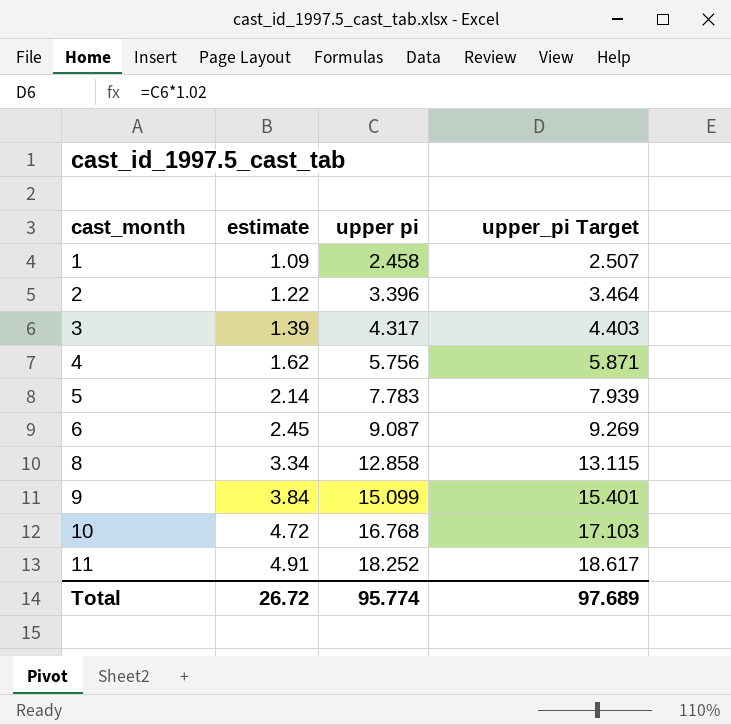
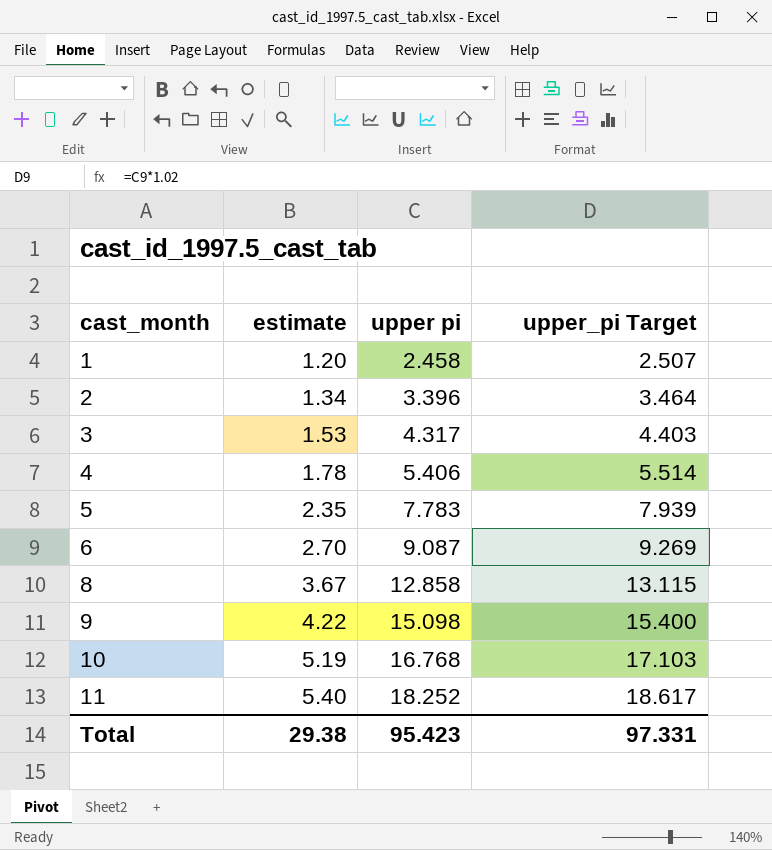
1 | estimate: 1.09 -> 1.20
2 | estimate: 1.22 -> 1.34
3 | estimate: 1.39 -> 1.53
4 | estimate: 1.62 -> 1.78
4 | upper pi: 5.756 -> 5.406
4 | upper_pi Target: 5.871 -> 5.514
5 | estimate: 2.14 -> 2.35
6 | estimate: 2.45 -> 2.70
8 | estimate: 3.34 -> 3.67
9 | estimate: 3.84 -> 4.22
9 | upper pi: 15.099 -> 15.098
9 | upper_pi Target: 15.401 -> 15.400
10 | estimate: 4.72 -> 5.19
11 | estimate: 4.91 -> 5.40
Total | estimate: 26.72 -> 29.38
Total | upper pi: 95.774 -> 95.423
Total | upper_pi Target: 97.689 -> 97.331

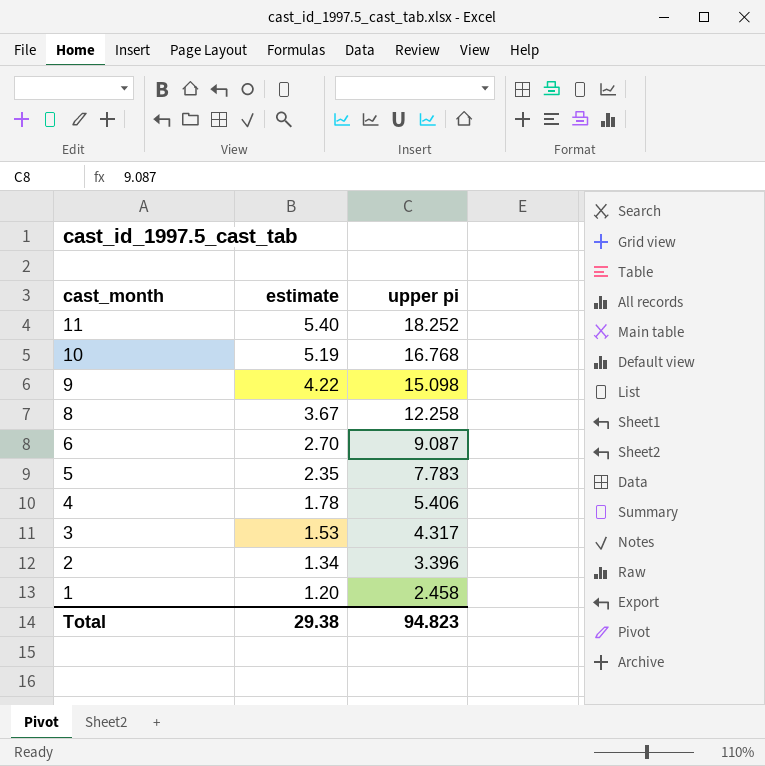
row order: cast_month ascending -> cast_month descending
column upper_pi Target | formula: [upper pi] * 1.02 -> none
8 | upper pi: 12.858 -> 12.258
Total | upper pi: 95.423 -> 94.823

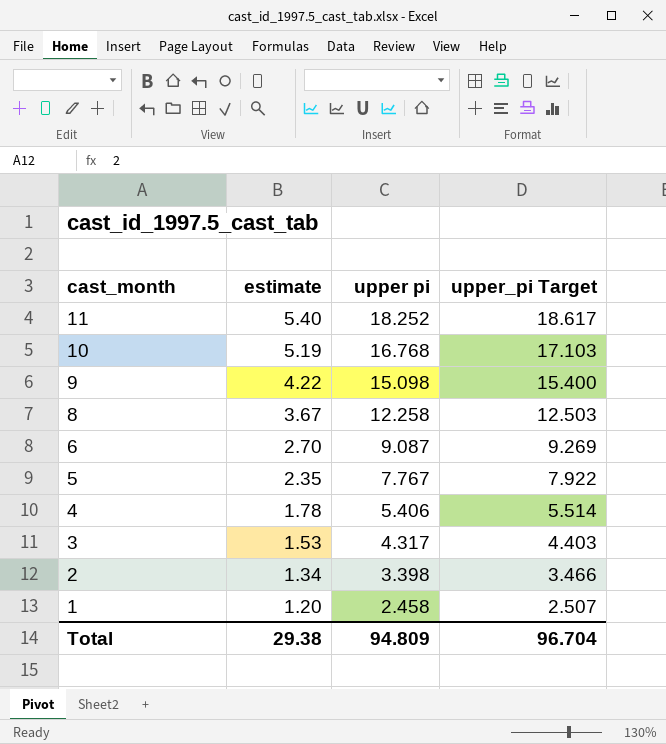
column upper_pi Target | formula: none -> [upper pi] * 1.02
5 | upper pi: 7.783 -> 7.767
2 | upper pi: 3.396 -> 3.398
Total | upper pi: 94.823 -> 94.809

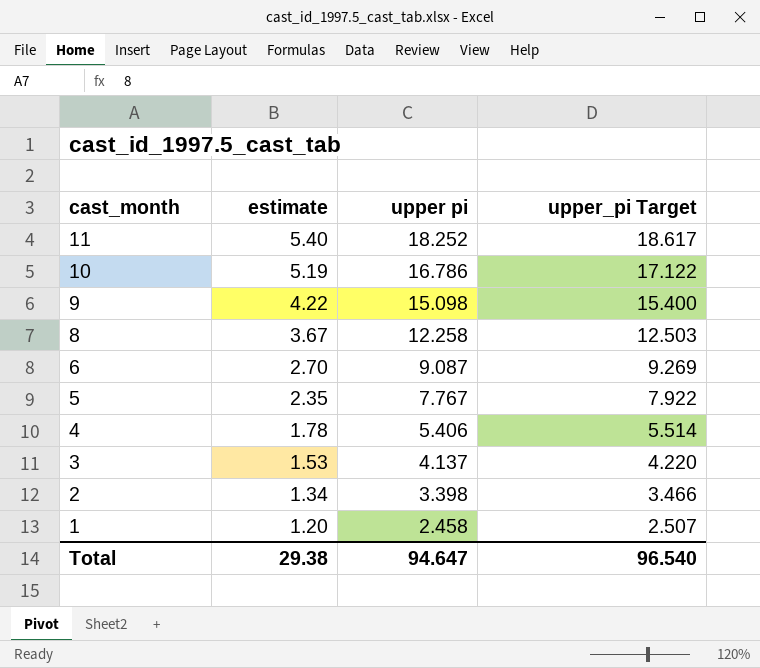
10 | upper pi: 16.768 -> 16.786
10 | upper_pi Target: 17.103 -> 17.122
3 | upper pi: 4.317 -> 4.137
3 | upper_pi Target: 4.403 -> 4.220
Total | upper pi: 94.809 -> 94.647
Total | upper_pi Target: 96.704 -> 96.540

